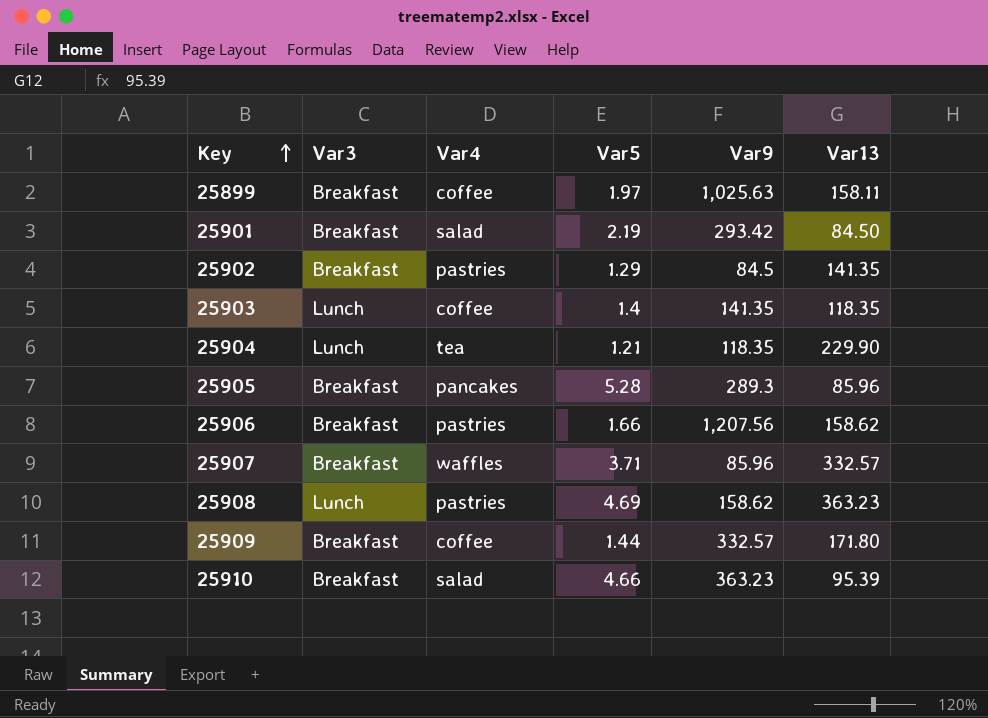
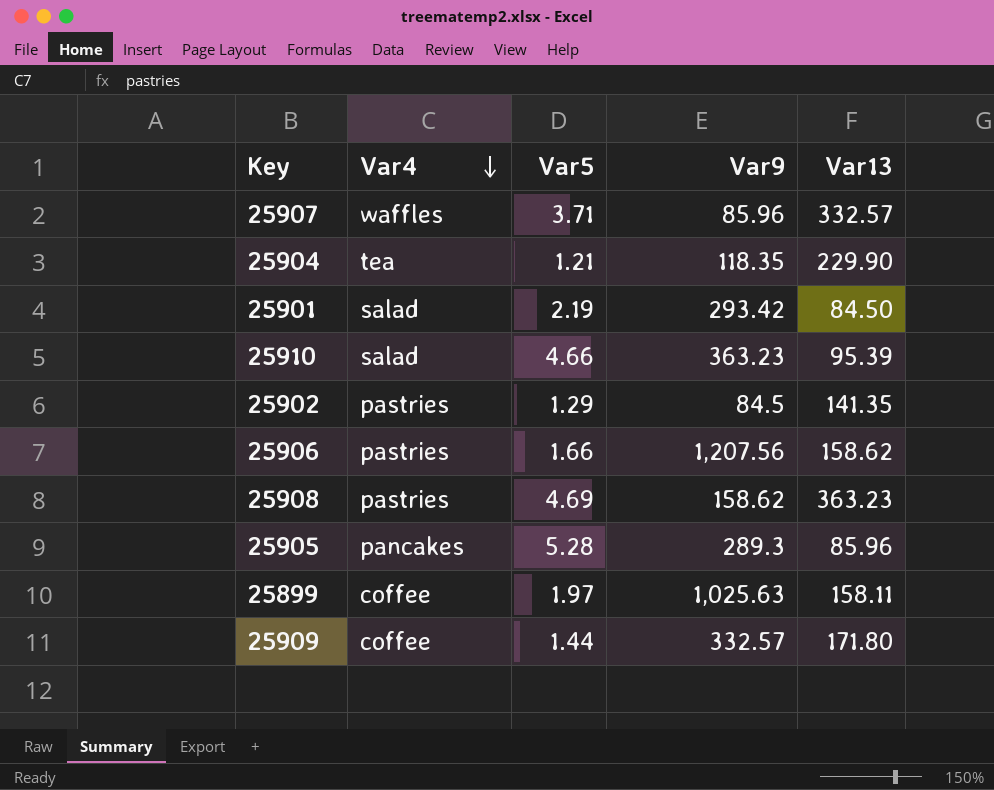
row order: Key ascending -> Var4 descending
column Var3 | position: 2 -> none
row 25903: Lunch | coffee | 1.4 | 141.35 | 118.35 -> none

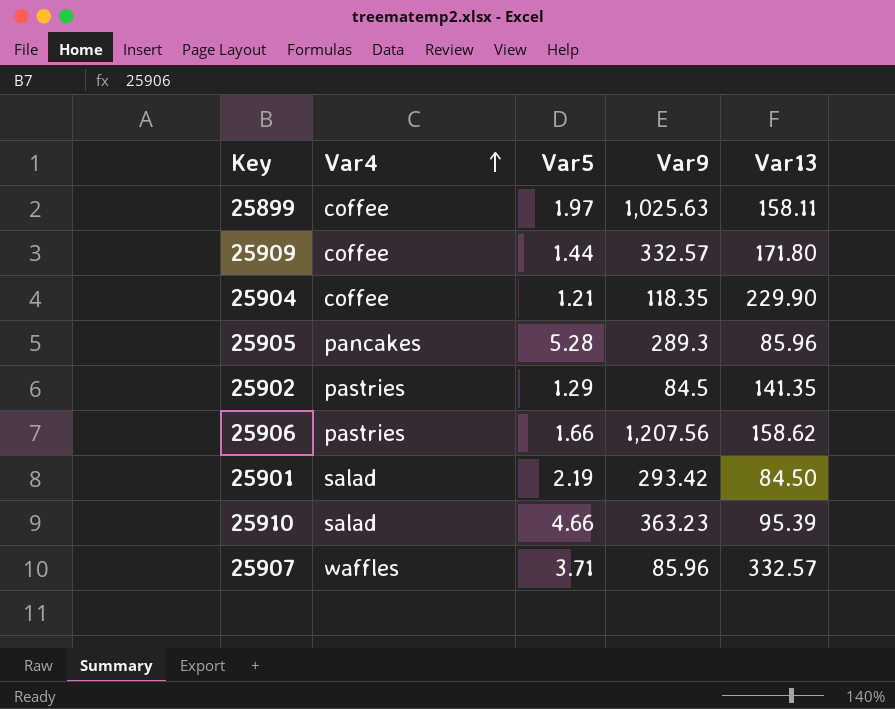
row order: Var4 descending -> Var4 ascending
row 25908: pastries | 4.69 | 158.62 | 363.23 -> none
25904 | Var4: tea -> coffee

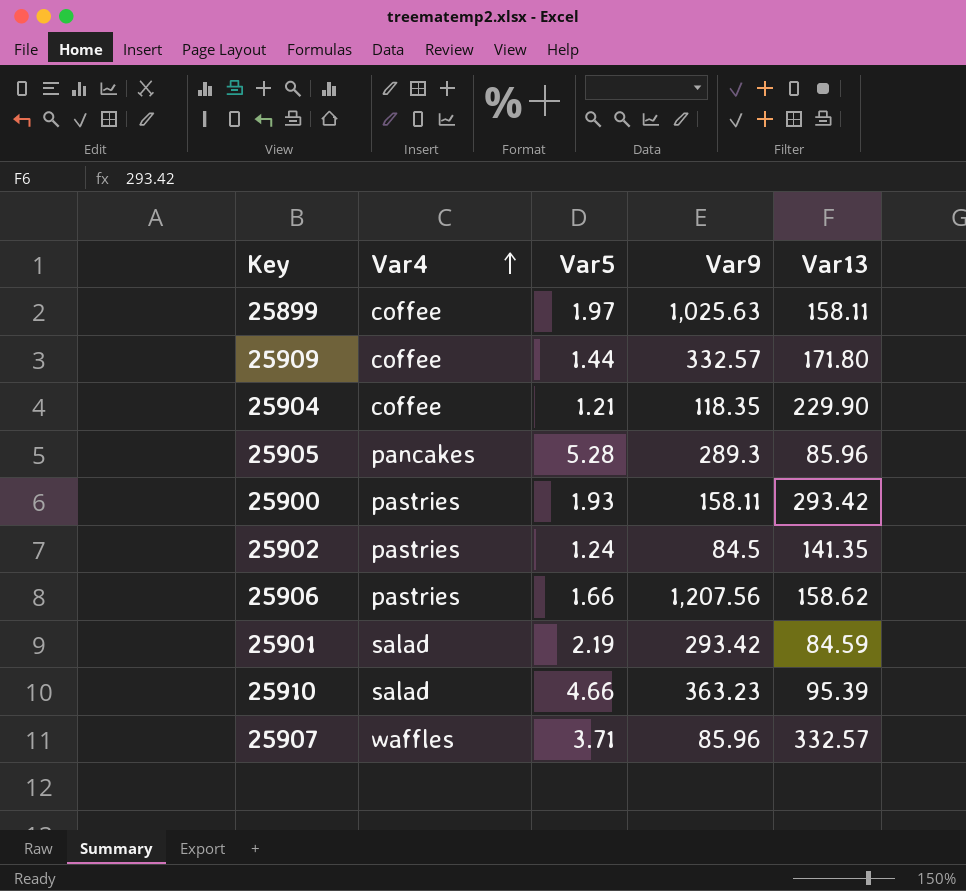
row 25900: none -> pastries | 1.93 | 158.11 | 293.42
25902 | Var5: 1.29 -> 1.24
25901 | Var13: 84.50 -> 84.59

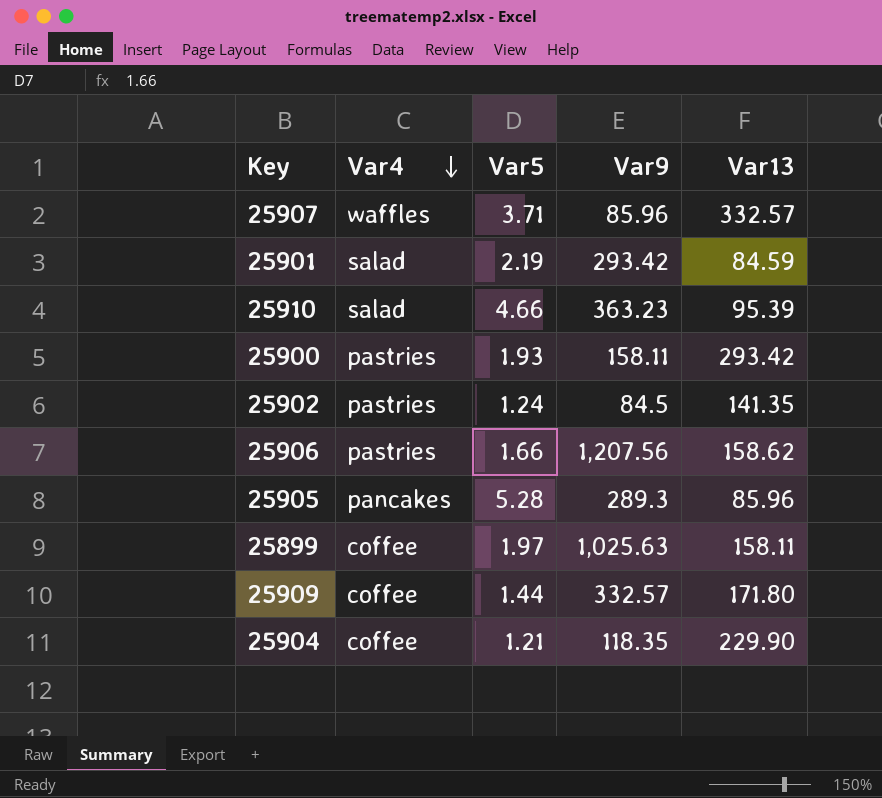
row order: Var4 ascending -> Var4 descending

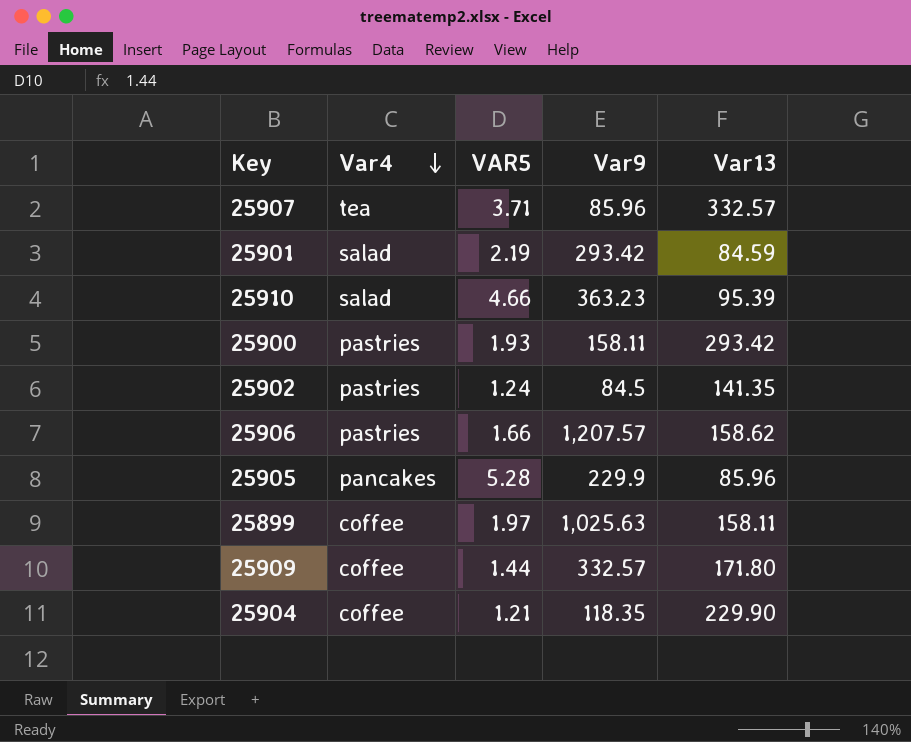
column name: Var5 -> VAR5
25907 | Var4: waffles -> tea
25906 | Var9: 1,207.56 -> 1,207.57
25905 | Var9: 289.3 -> 229.9

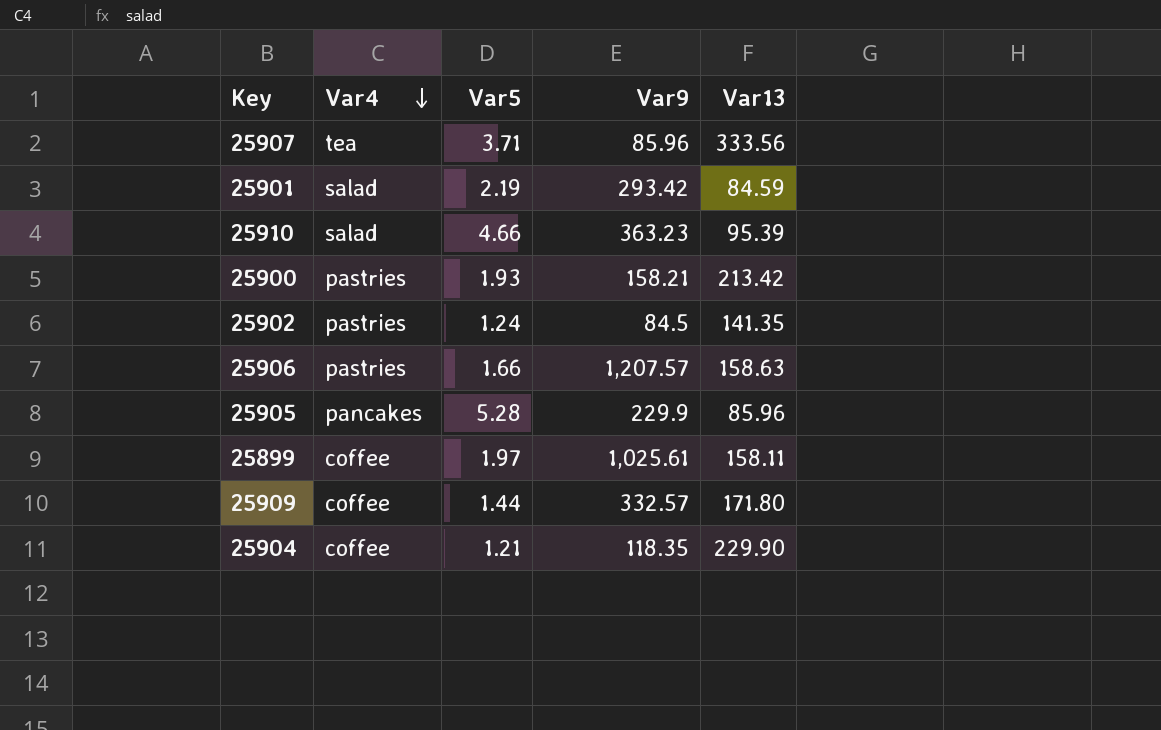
column name: VAR5 -> Var5
25907 | Var13: 332.57 -> 333.56
25900 | Var9: 158.11 -> 158.21
25900 | Var13: 293.42 -> 213.42
25906 | Var13: 158.62 -> 158.63
25899 | Var9: 1,025.63 -> 1,025.61

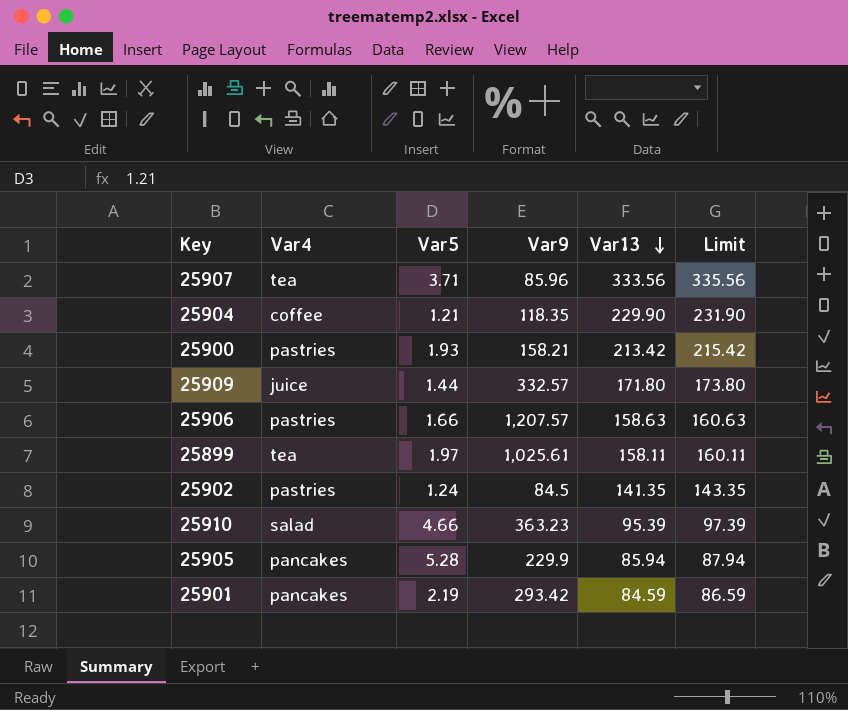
row order: Var4 descending -> Var13 descending
column Limit | formula: none -> [Var13] + 2
25909 | Var4: coffee -> juice
25899 | Var4: coffee -> tea
25905 | Var13: 85.96 -> 85.94
25901 | Var4: salad -> pancakes

